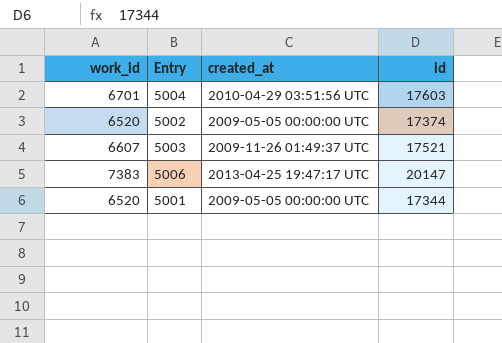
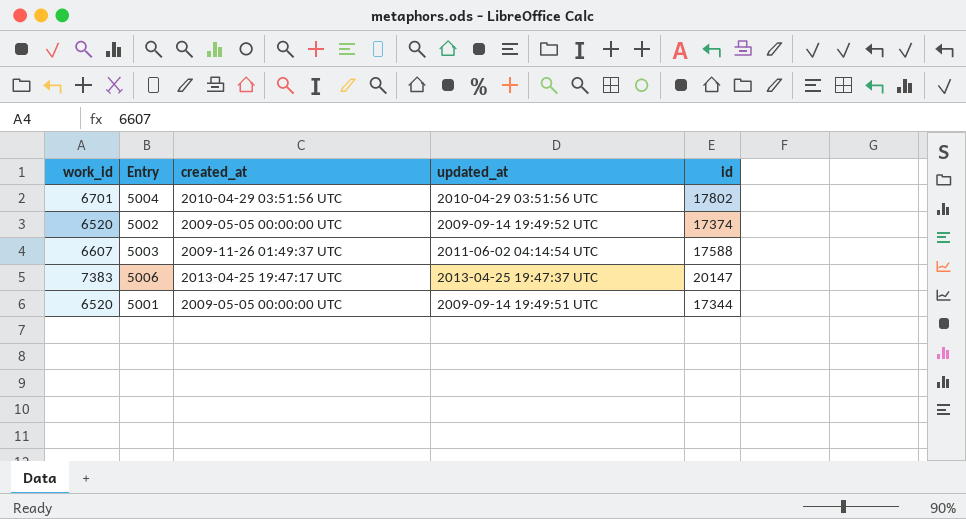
column updated_at | position: none -> 4
5004 | id: 17603 -> 17802
5003 | id: 17521 -> 17588

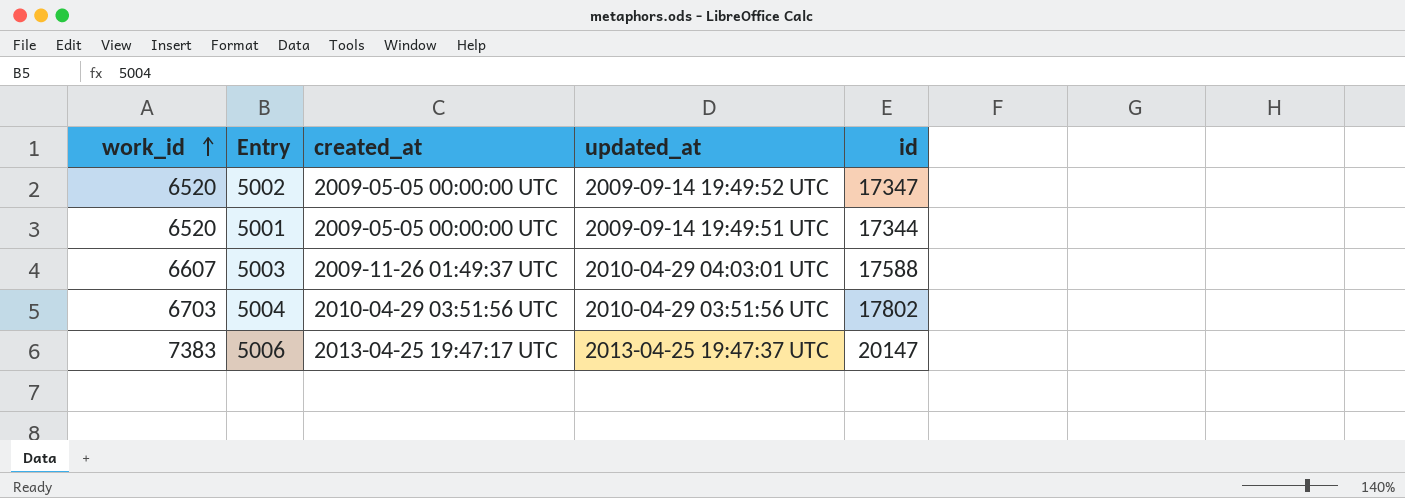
row order: none -> work_id ascending
5002 | id: 17374 -> 17347
5003 | updated_at: 2011-06-02 04:14:54 UTC -> 2010-04-29 04:03:01 UTC
5004 | work_id: 6701 -> 6703

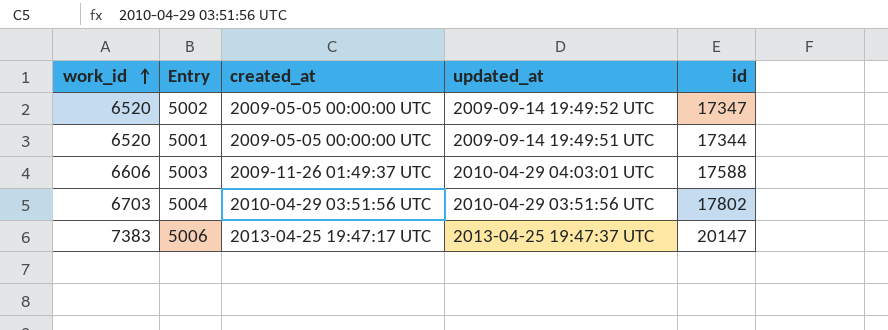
5003 | work_id: 6607 -> 6606

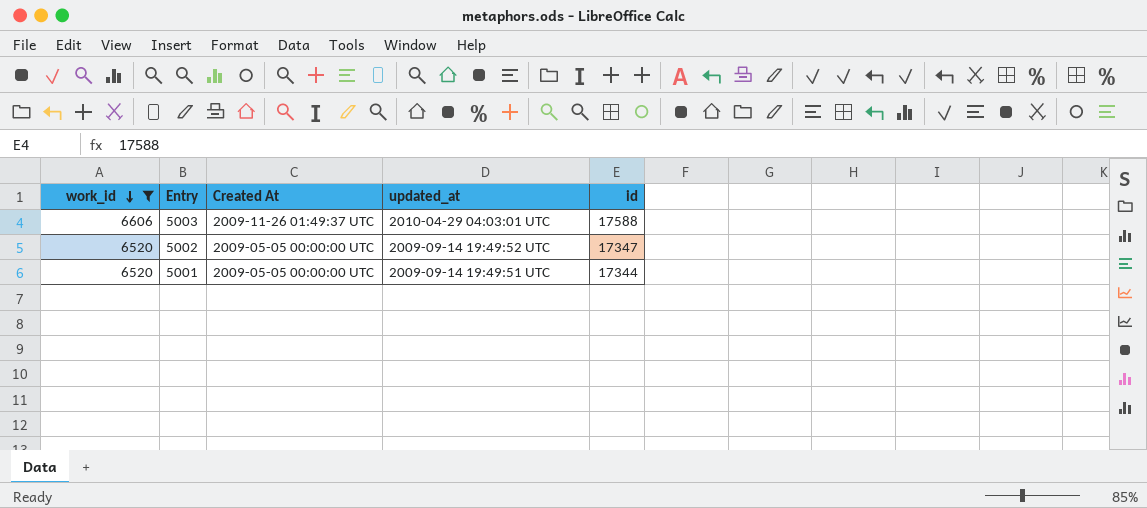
filter: none -> work_id <= 6606
row order: work_id ascending -> work_id descending
column name: created_at -> Created At

